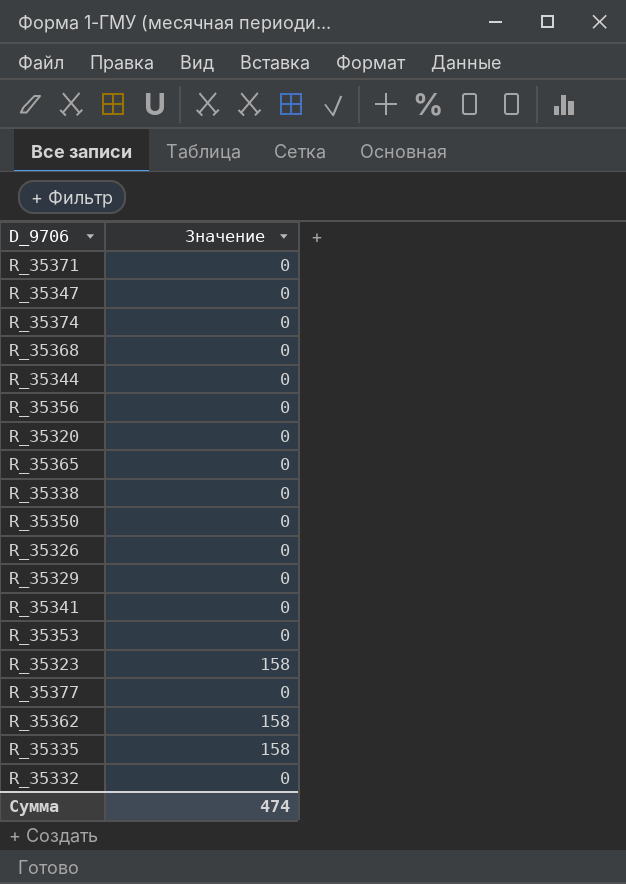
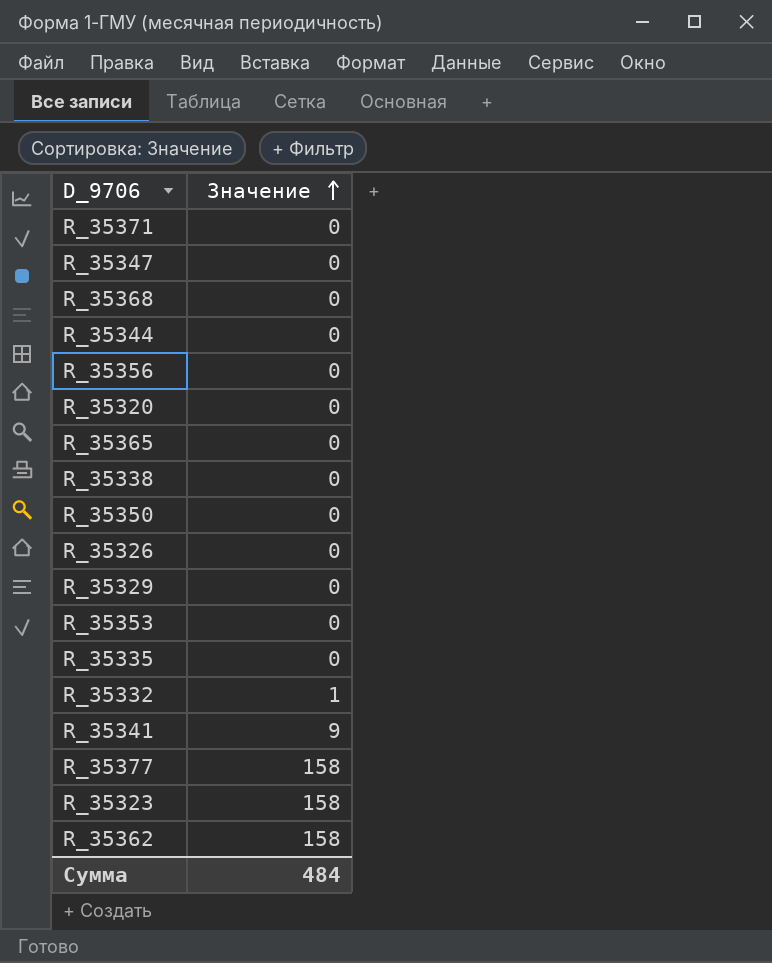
row order: none -> Значение ascending
row R_35374: 0 -> none
R_35335 | Значение: 158 -> 0
R_35332 | Значение: 0 -> 1
R_35341 | Значение: 0 -> 9
R_35377 | Значение: 0 -> 158
Сумма | Значение: 474 -> 484

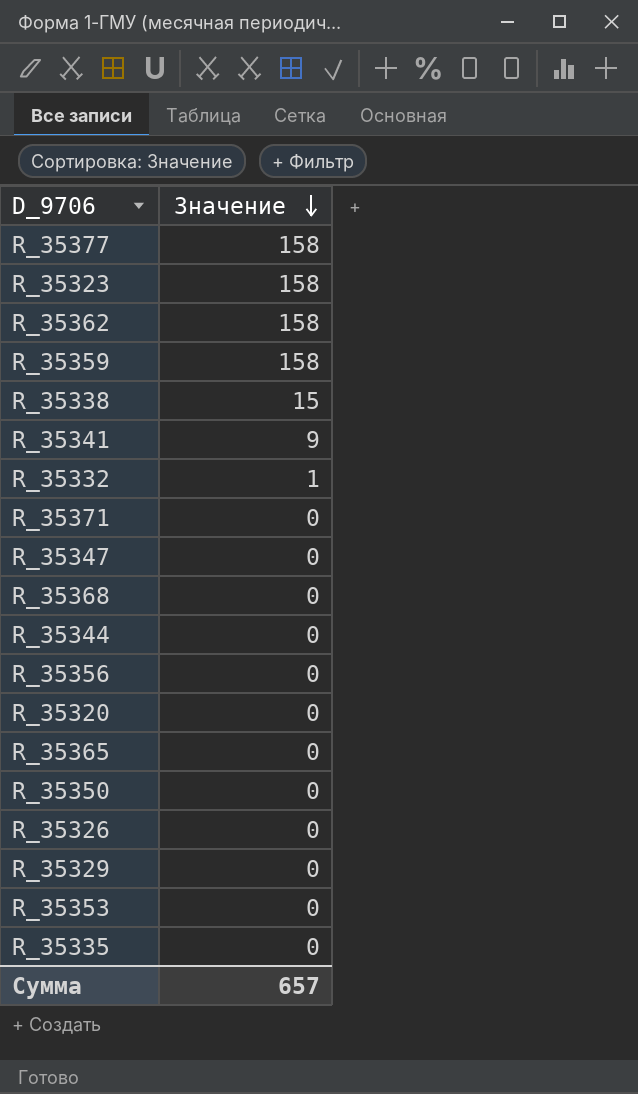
row order: Значение ascending -> Значение descending
row R_35359: none -> 158
R_35338 | Значение: 0 -> 15
Сумма | Значение: 484 -> 657

